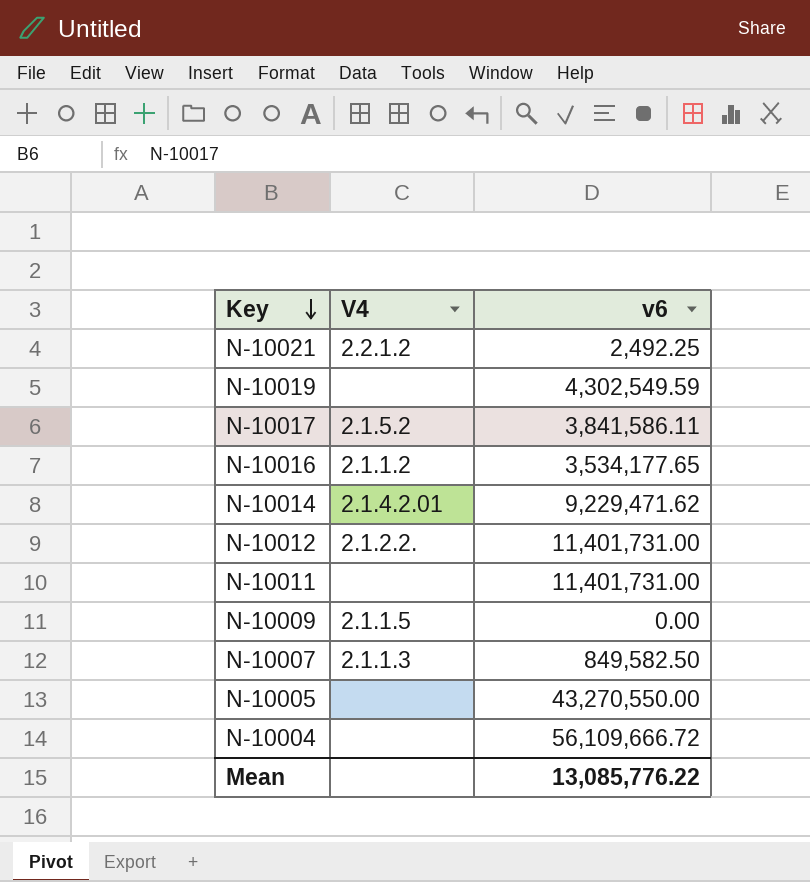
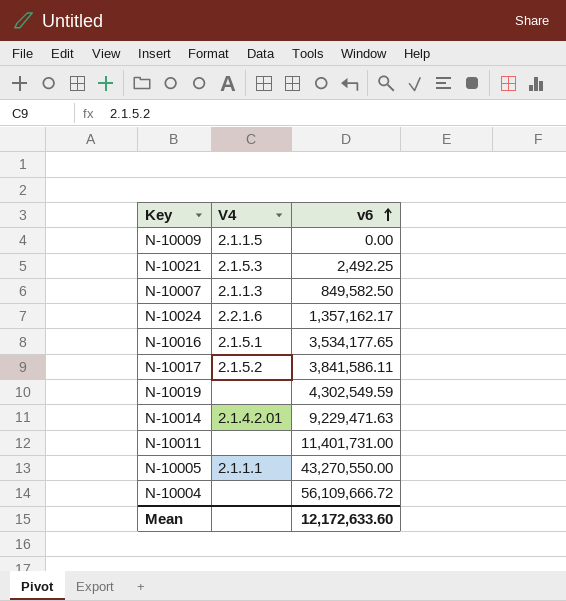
row order: Key descending -> v6 ascending
row N-10012: 2.1.2.2. | 11,401,731.00 -> none
N-10021 | V4: 2.2.1.2 -> 2.1.5.3
row N-10024: none -> 2.2.1.6 | 1,357,162.17
N-10016 | V4: 2.1.1.2 -> 2.1.5.1
N-10014 | v6: 9,229,471.62 -> 9,229,471.63
N-10005 | V4: none -> 2.1.1.1
Mean | v6: 13,085,776.22 -> 12,172,633.60

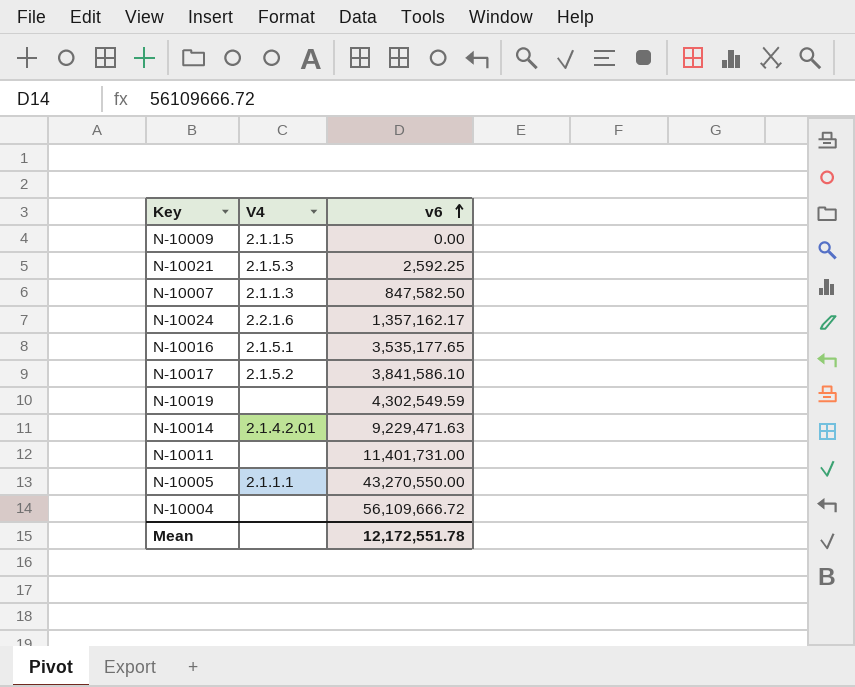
N-10021 | v6: 2,492.25 -> 2,592.25
N-10007 | v6: 849,582.50 -> 847,582.50
N-10016 | v6: 3,534,177.65 -> 3,535,177.65
N-10017 | v6: 3,841,586.11 -> 3,841,586.10
Mean | v6: 12,172,633.60 -> 12,172,551.78

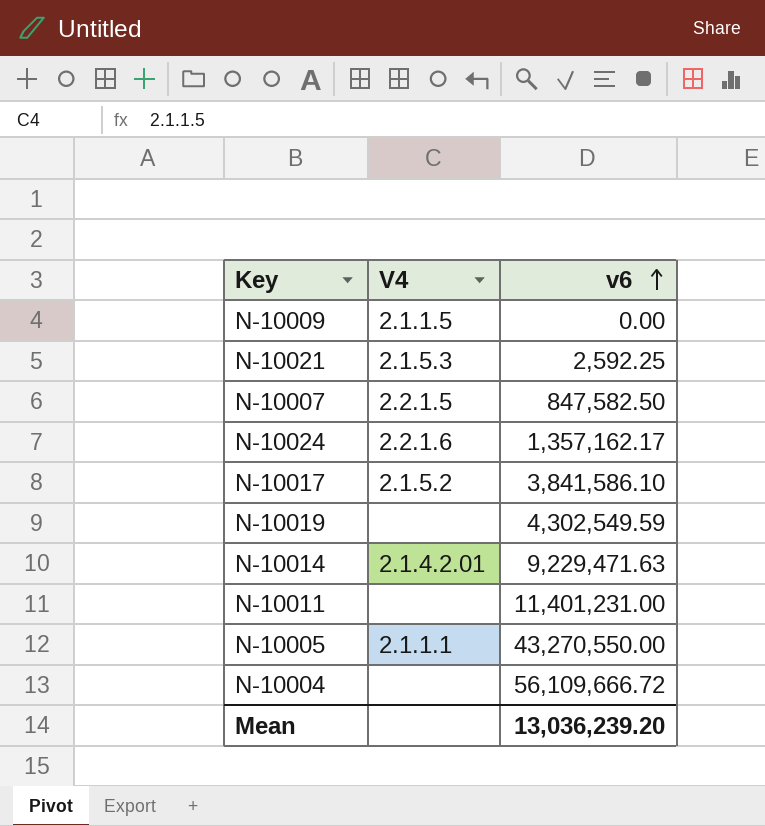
row N-10016: 2.1.5.1 | 3,535,177.65 -> none
N-10007 | V4: 2.1.1.3 -> 2.2.1.5
N-10011 | v6: 11,401,731.00 -> 11,401,231.00
Mean | v6: 12,172,551.78 -> 13,036,239.20

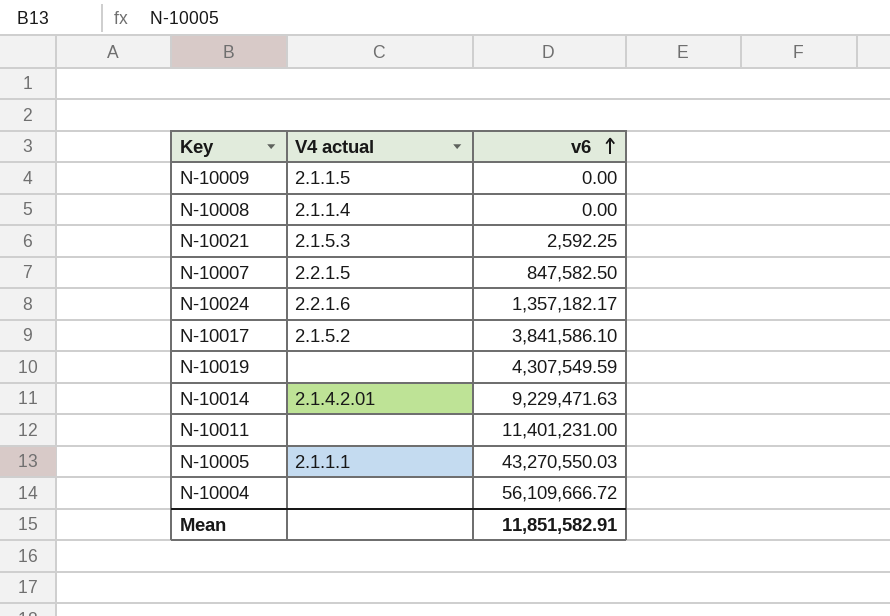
column name: V4 -> V4 actual
row N-10008: none -> 2.1.1.4 | 0.00
N-10024 | v6: 1,357,162.17 -> 1,357,182.17
N-10019 | v6: 4,302,549.59 -> 4,307,549.59
N-10005 | v6: 43,270,550.00 -> 43,270,550.03
Mean | v6: 13,036,239.20 -> 11,851,582.91

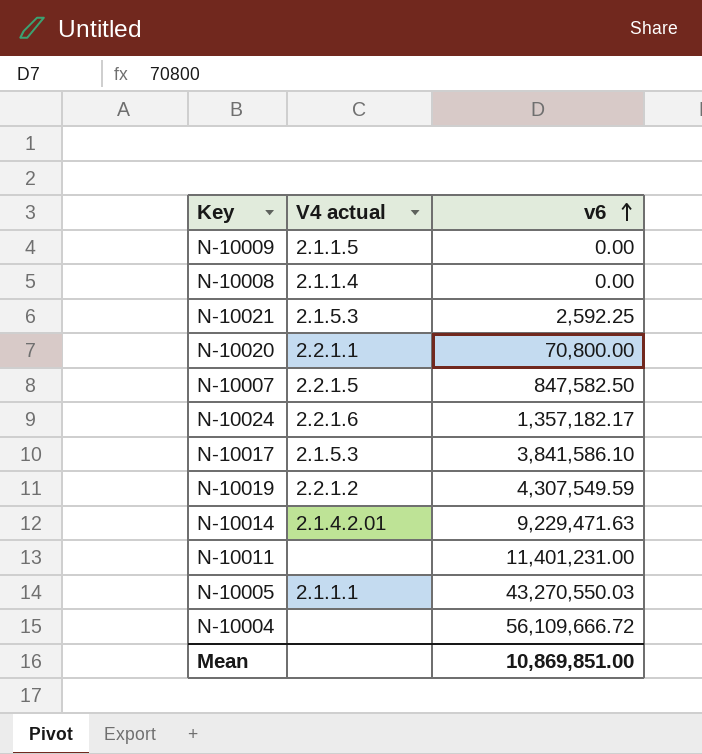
row N-10020: none -> 2.2.1.1 | 70,800.00
N-10017 | V4 actual: 2.1.5.2 -> 2.1.5.3
N-10019 | V4 actual: none -> 2.2.1.2
Mean | v6: 11,851,582.91 -> 10,869,851.00

